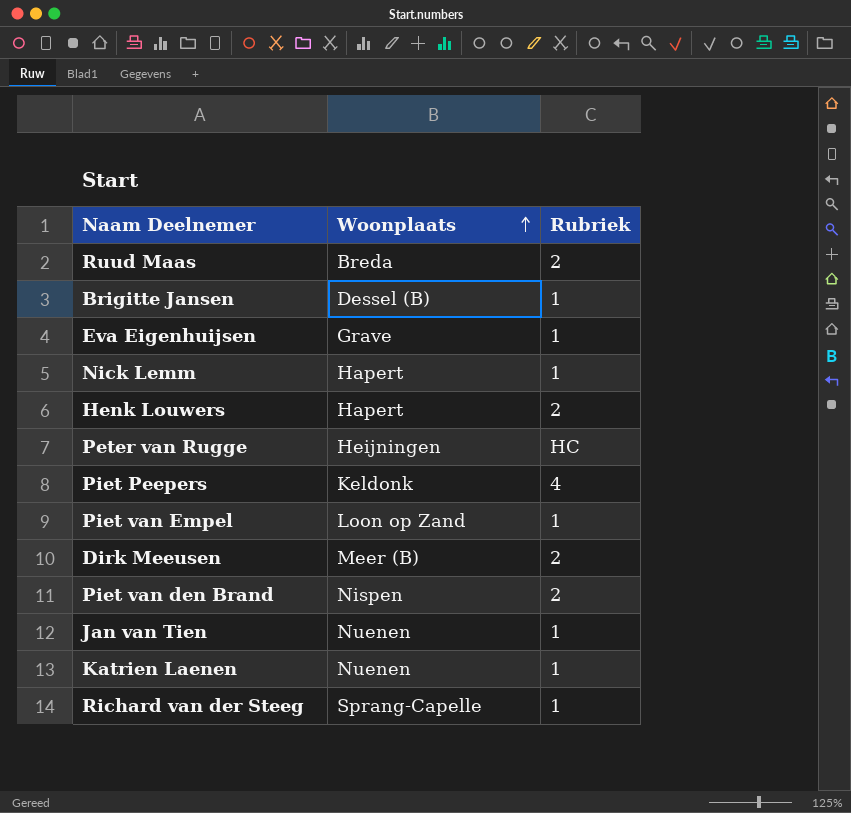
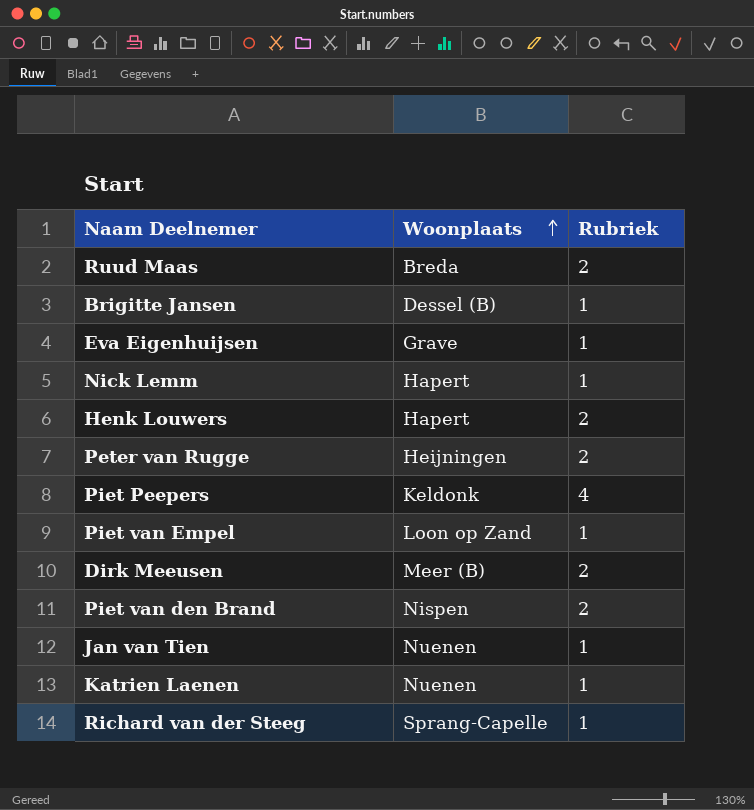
Peter van Rugge | Rubriek: HC -> 2

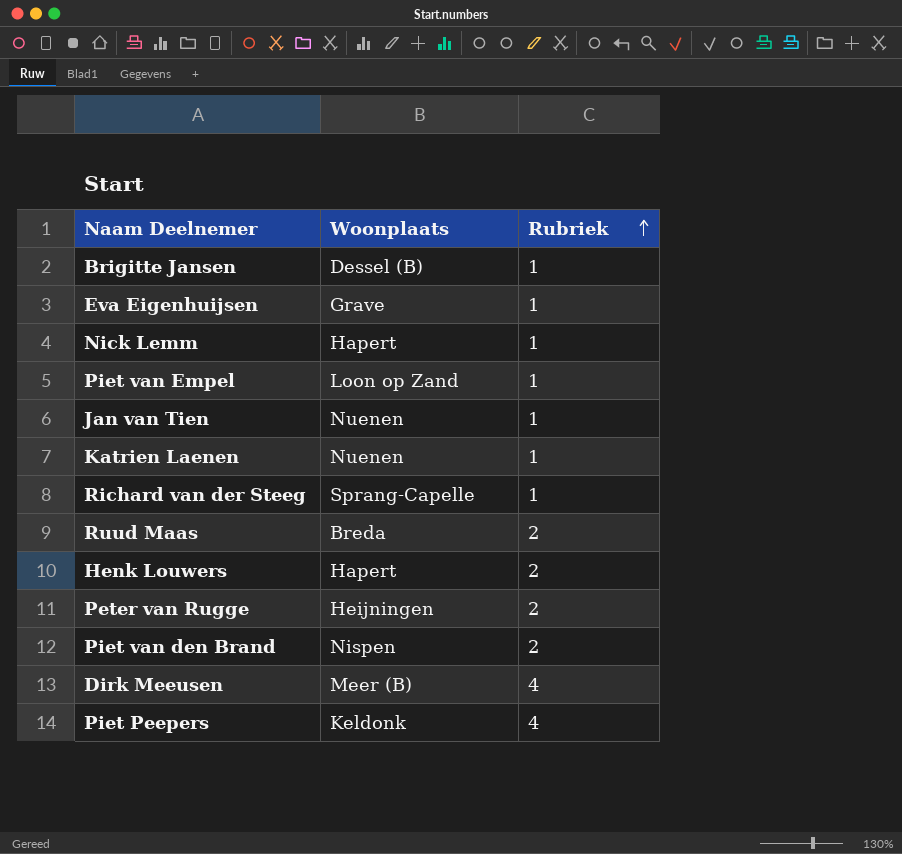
row order: Woonplaats ascending -> Rubriek ascending
Dirk Meeusen | Rubriek: 2 -> 4

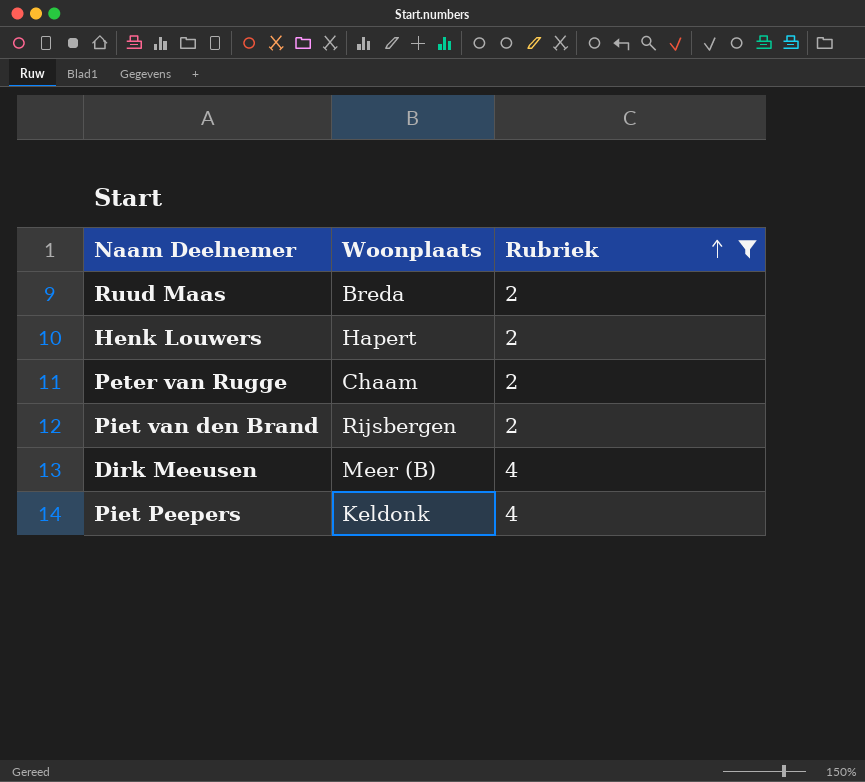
filter: none -> Rubriek != 1
Peter van Rugge | Woonplaats: Heijningen -> Chaam
Piet van den Brand | Woonplaats: Nispen -> Rijsbergen

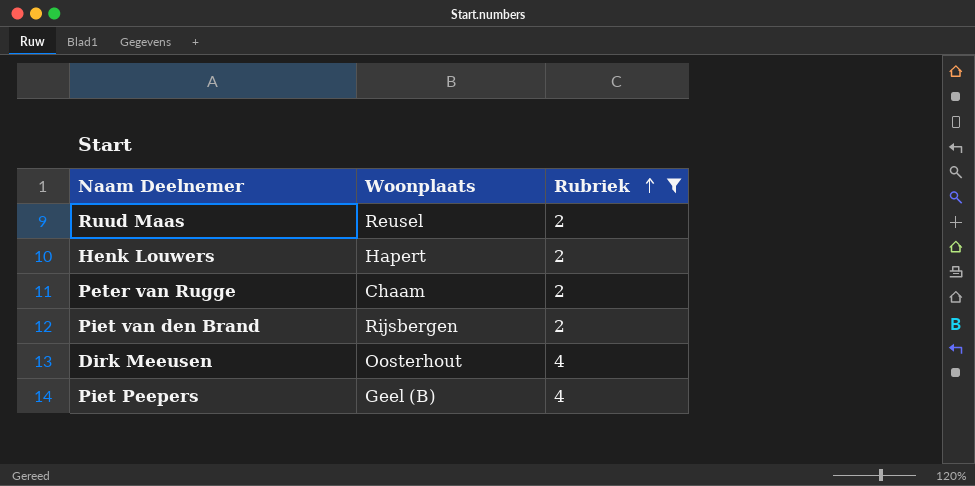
Ruud Maas | Woonplaats: Breda -> Reusel
Dirk Meeusen | Woonplaats: Meer (B) -> Oosterhout
Piet Peepers | Woonplaats: Keldonk -> Geel (B)

